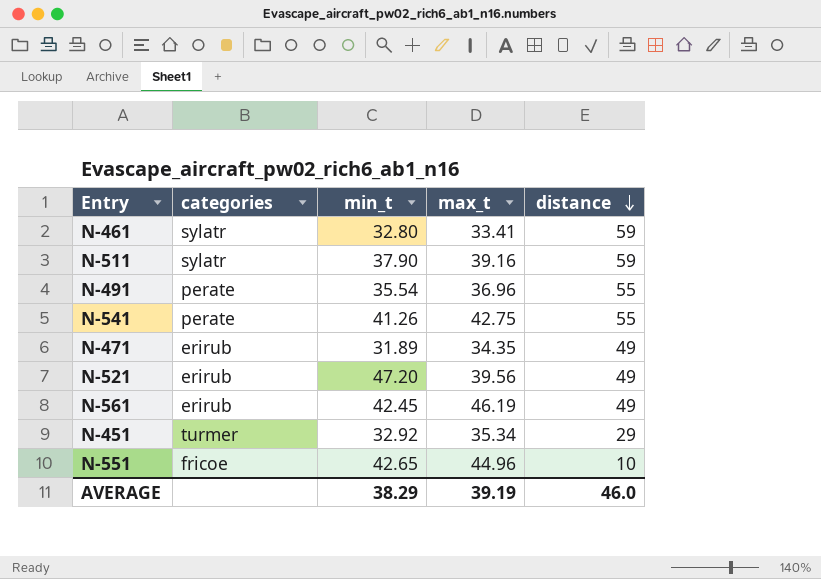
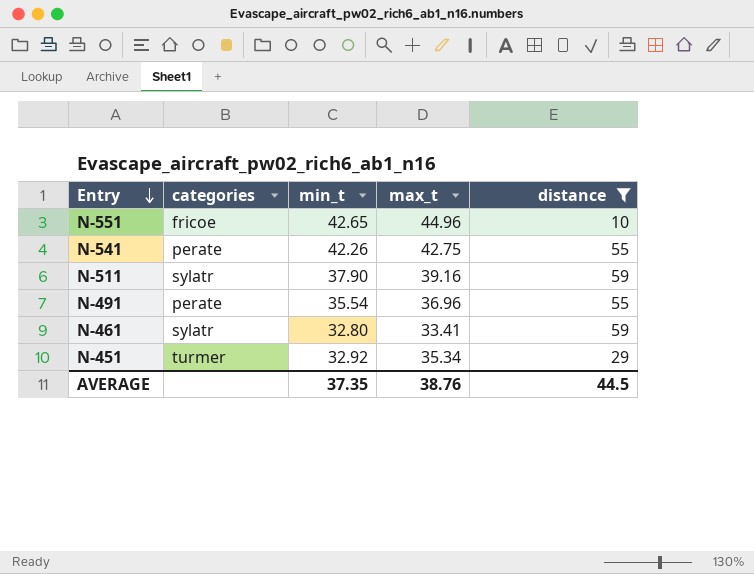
filter: none -> distance != 49
row order: distance descending -> Entry descending
N-541 | min_t: 41.26 -> 42.26
AVERAGE | min_t: 38.29 -> 37.35
AVERAGE | max_t: 39.19 -> 38.76
AVERAGE | distance: 46.0 -> 44.5

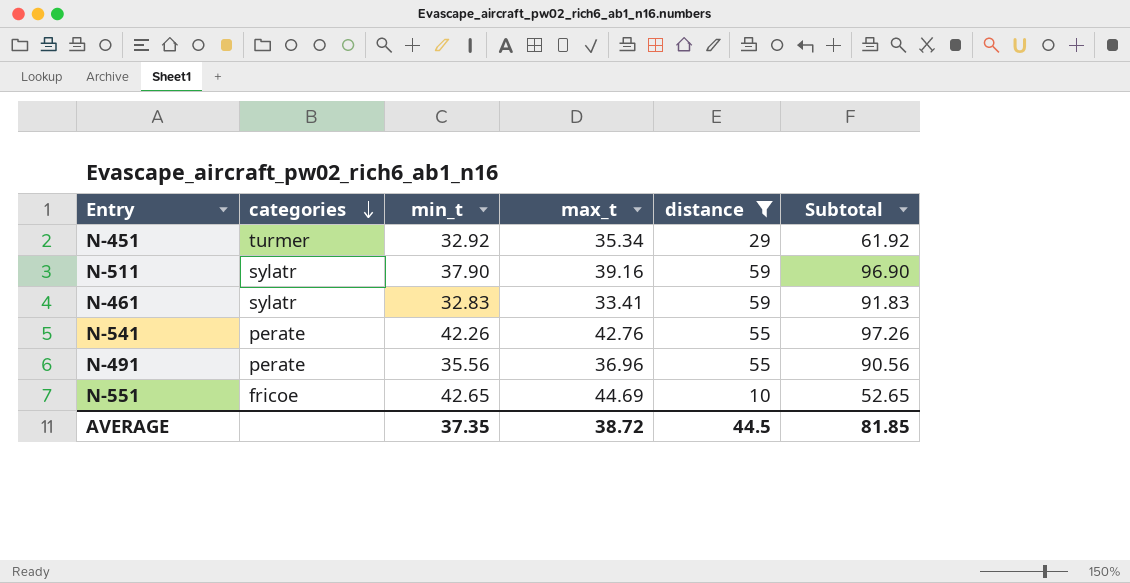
row order: Entry descending -> categories descending
column Subtotal | formula: none -> [min_t] + [distance]
N-461 | min_t: 32.80 -> 32.83
N-541 | max_t: 42.75 -> 42.76
N-491 | min_t: 35.54 -> 35.56
N-551 | max_t: 44.96 -> 44.69
AVERAGE | max_t: 38.76 -> 38.72

